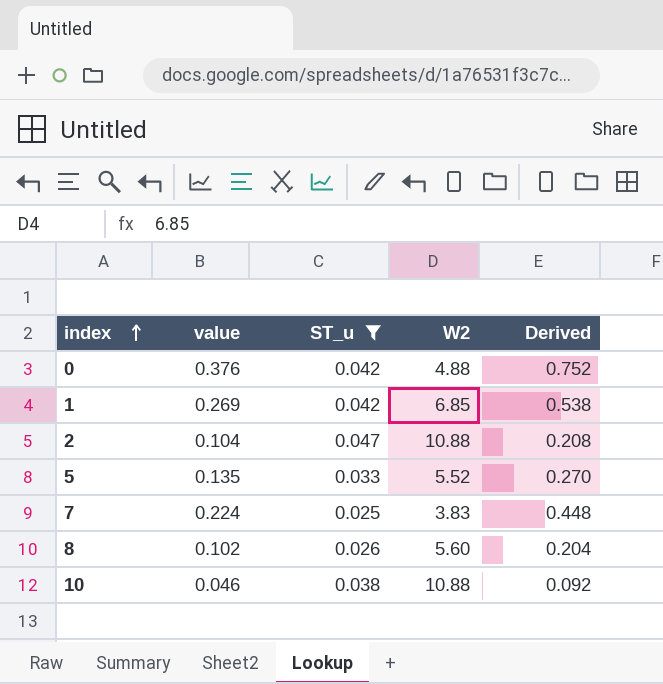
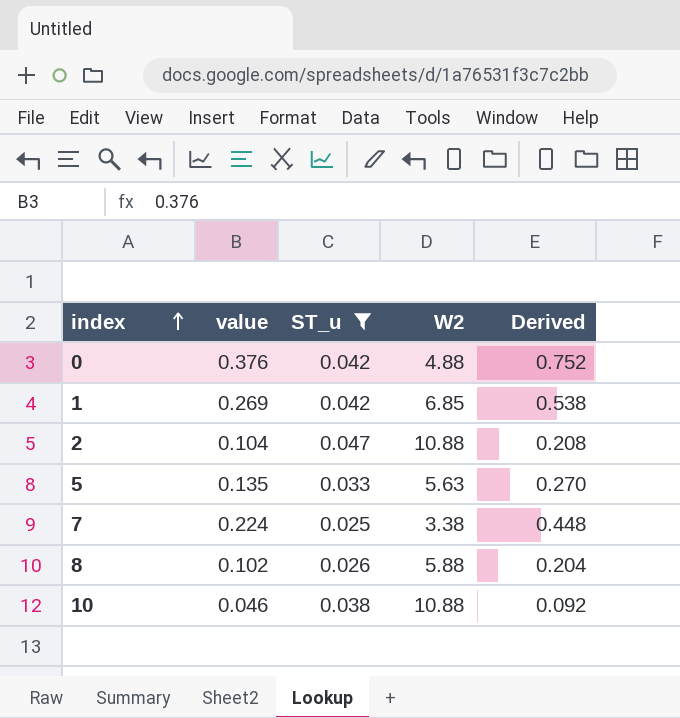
5 | W2: 5.52 -> 5.63
7 | W2: 3.83 -> 3.38
8 | W2: 5.60 -> 5.88

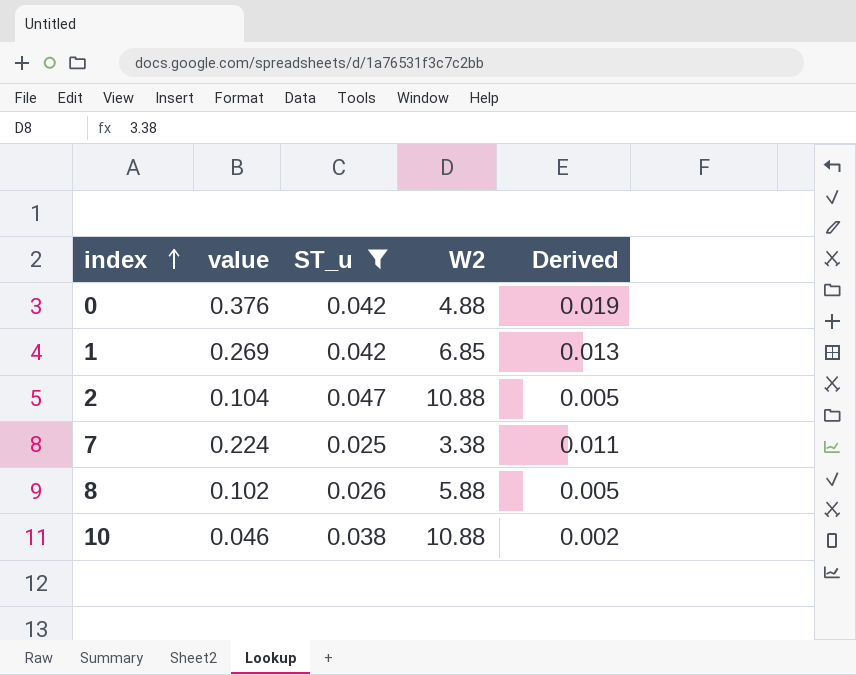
column Derived | formula: [value] * 2 -> [value] * 0.05
row 5: 0.135 | 0.033 | 5.63 | 0.270 -> none

